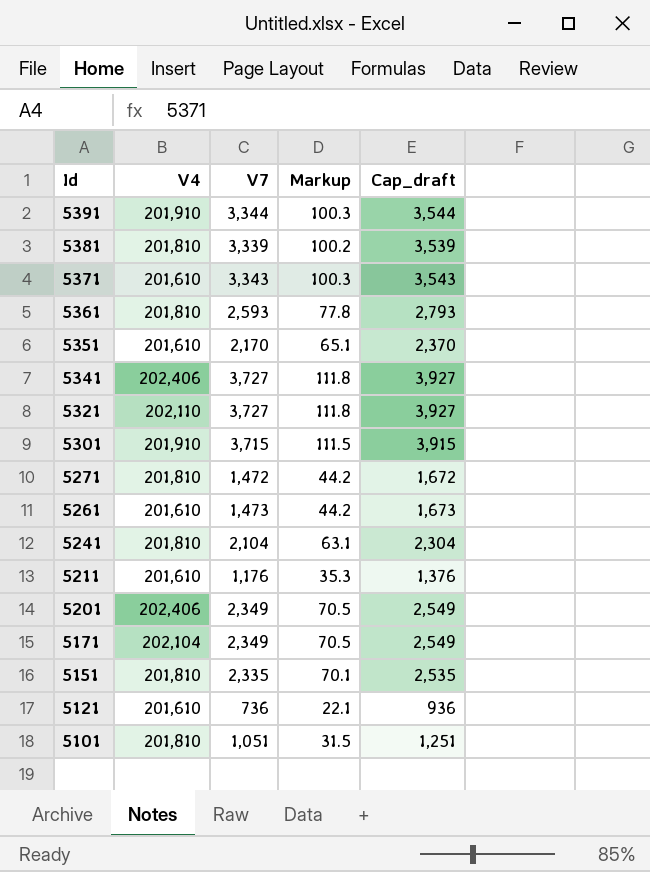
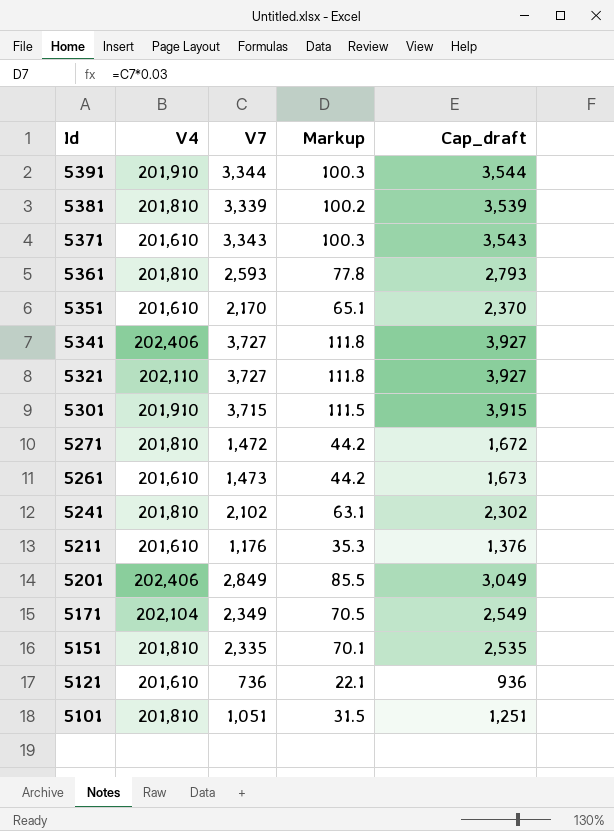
5241 | V7: 2,104 -> 2,102
5241 | Cap_draft: 2,304 -> 2,302
5201 | V7: 2,349 -> 2,849
5201 | Markup: 70.5 -> 85.5
5201 | Cap_draft: 2,549 -> 3,049

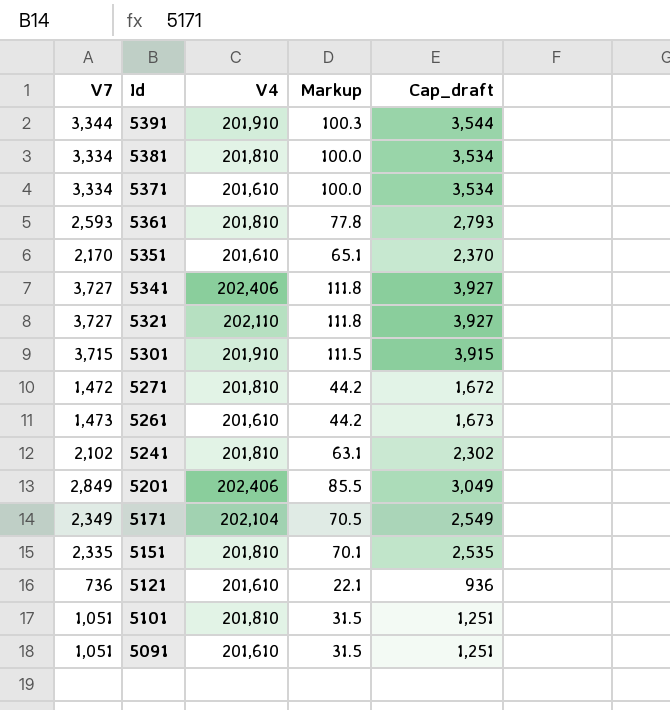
column V7 | position: 3 -> 1
row 5211: 201,610 | 1,176 | 35.3 | 1,376 -> none
5381 | V7: 3,339 -> 3,334
5381 | Markup: 100.2 -> 100.0
5381 | Cap_draft: 3,539 -> 3,534
5371 | V7: 3,343 -> 3,334
5371 | Markup: 100.3 -> 100.0
5371 | Cap_draft: 3,543 -> 3,534
row 5091: none -> 1,051 | 201,610 | 31.5 | 1,251

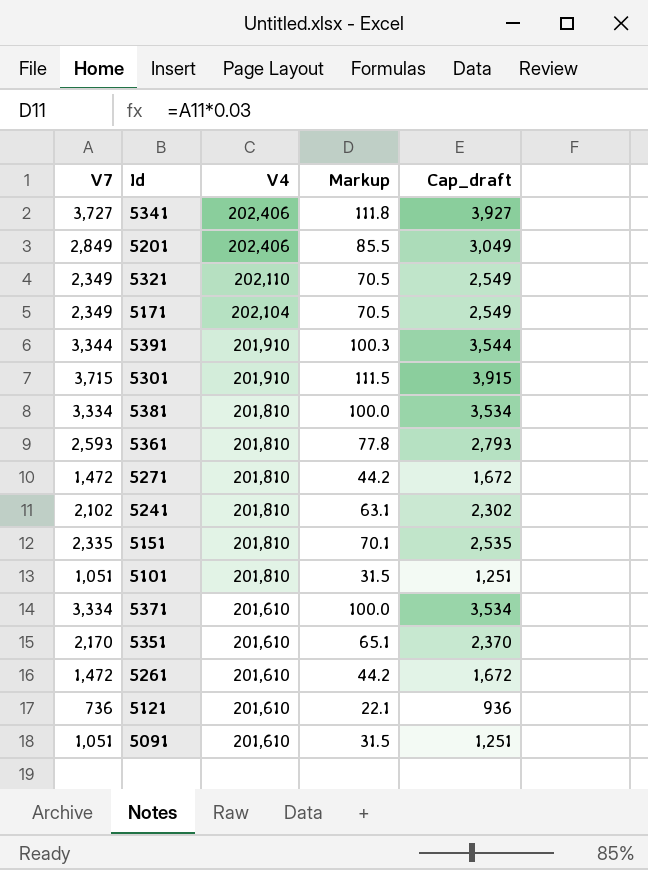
row order: Id descending -> V4 descending
5321 | V7: 3,727 -> 2,349
5321 | Markup: 111.8 -> 70.5
5321 | Cap_draft: 3,927 -> 2,549
5261 | V7: 1,473 -> 1,472
5261 | Cap_draft: 1,673 -> 1,672

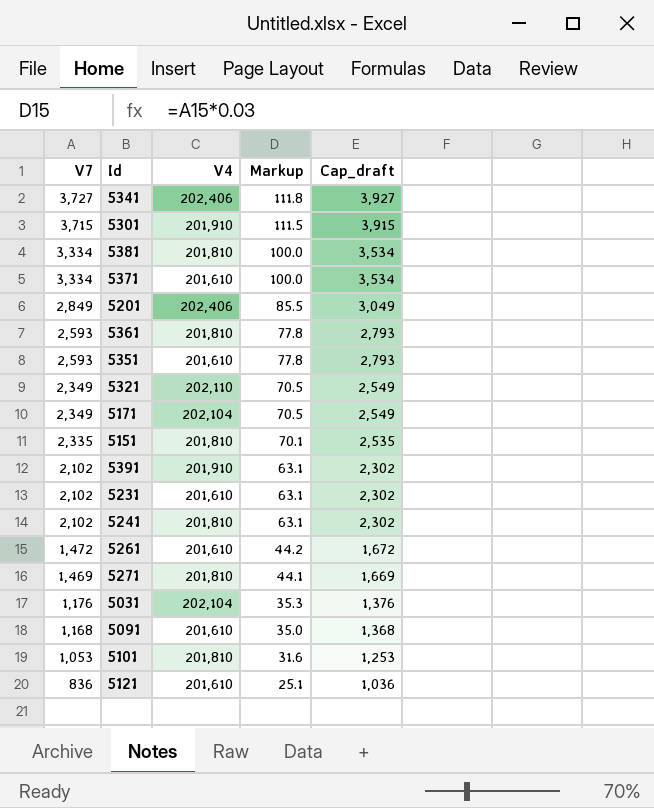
row order: V4 descending -> V7 descending
5351 | V7: 2,170 -> 2,593
5351 | Markup: 65.1 -> 77.8
5351 | Cap_draft: 2,370 -> 2,793
5391 | V7: 3,344 -> 2,102
5391 | Markup: 100.3 -> 63.1
5391 | Cap_draft: 3,544 -> 2,302
row 5231: none -> 2,102 | 201,610 | 63.1 | 2,302
5271 | V7: 1,472 -> 1,469
5271 | Markup: 44.2 -> 44.1
5271 | Cap_draft: 1,672 -> 1,669
row 5031: none -> 1,176 | 202,104 | 35.3 | 1,376
5091 | V7: 1,051 -> 1,168
5091 | Markup: 31.5 -> 35.0
5091 | Cap_draft: 1,251 -> 1,368
5101 | V7: 1,051 -> 1,053
5101 | Markup: 31.5 -> 31.6
5101 | Cap_draft: 1,251 -> 1,253
5121 | V7: 736 -> 836
5121 | Markup: 22.1 -> 25.1
5121 | Cap_draft: 936 -> 1,036

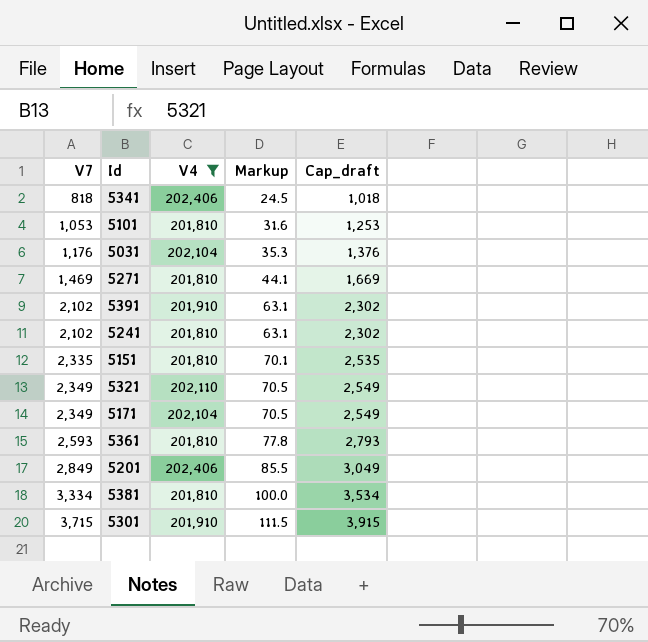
filter: none -> V4 != 201,610
row order: V7 descending -> V7 ascending
5341 | V7: 3,727 -> 818
5341 | Markup: 111.8 -> 24.5
5341 | Cap_draft: 3,927 -> 1,018

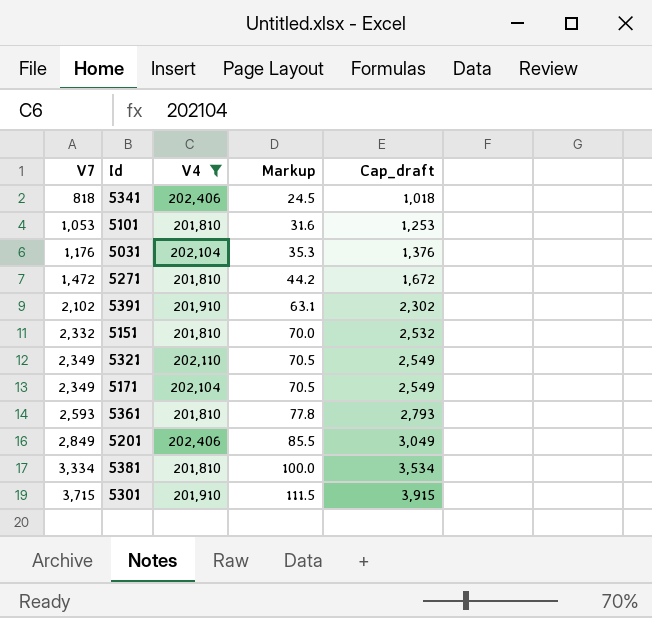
row 5241: 2,102 | 201,810 | 63.1 | 2,302 -> none
5271 | V7: 1,469 -> 1,472
5271 | Markup: 44.1 -> 44.2
5271 | Cap_draft: 1,669 -> 1,672
5151 | V7: 2,335 -> 2,332
5151 | Markup: 70.1 -> 70.0
5151 | Cap_draft: 2,535 -> 2,532

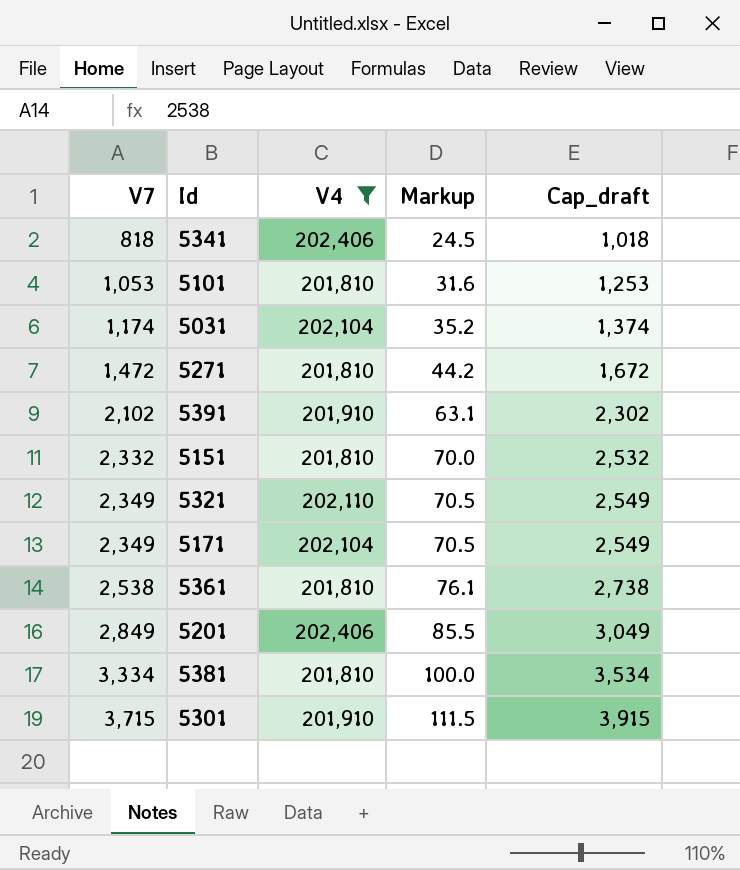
5031 | V7: 1,176 -> 1,174
5031 | Markup: 35.3 -> 35.2
5031 | Cap_draft: 1,376 -> 1,374
5361 | V7: 2,593 -> 2,538
5361 | Markup: 77.8 -> 76.1
5361 | Cap_draft: 2,793 -> 2,738

